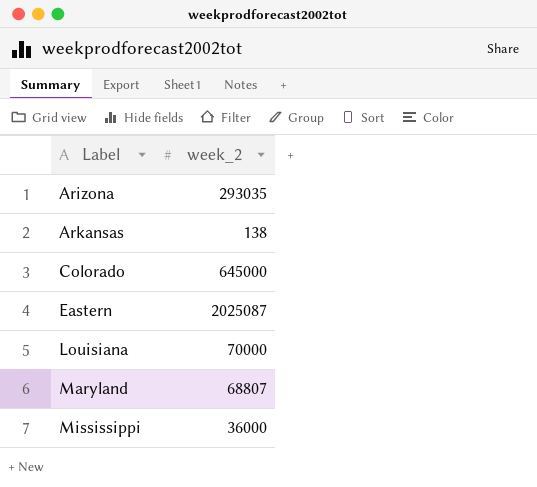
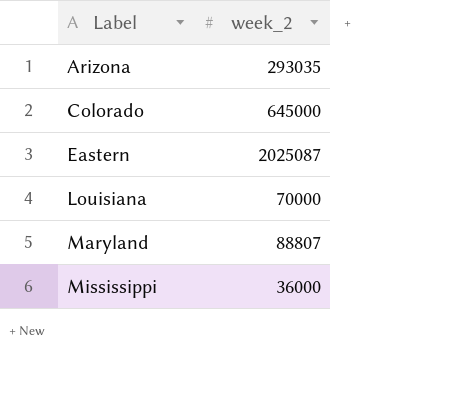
row Arkansas: 138 -> none
Maryland | week_2: 68807 -> 88807

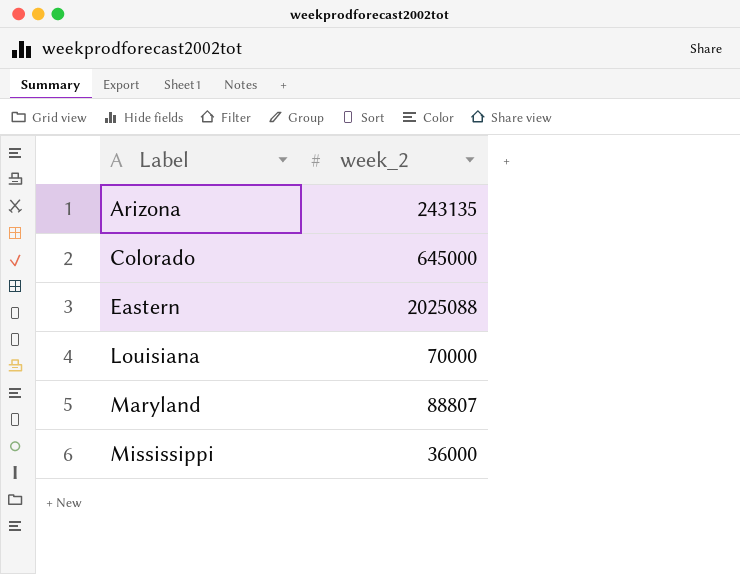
Arizona | week_2: 293035 -> 243135
Eastern | week_2: 2025087 -> 2025088

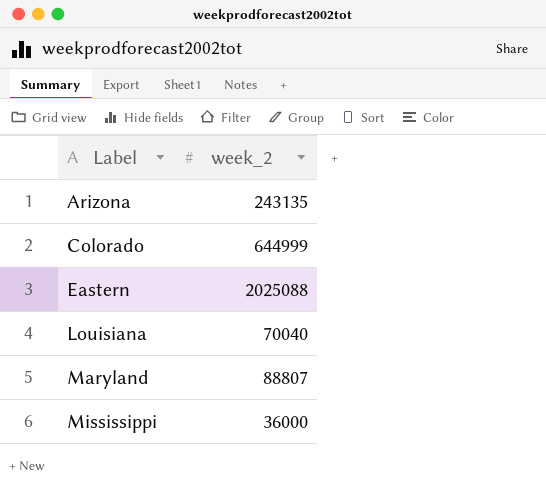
Colorado | week_2: 645000 -> 644999
Louisiana | week_2: 70000 -> 70040

